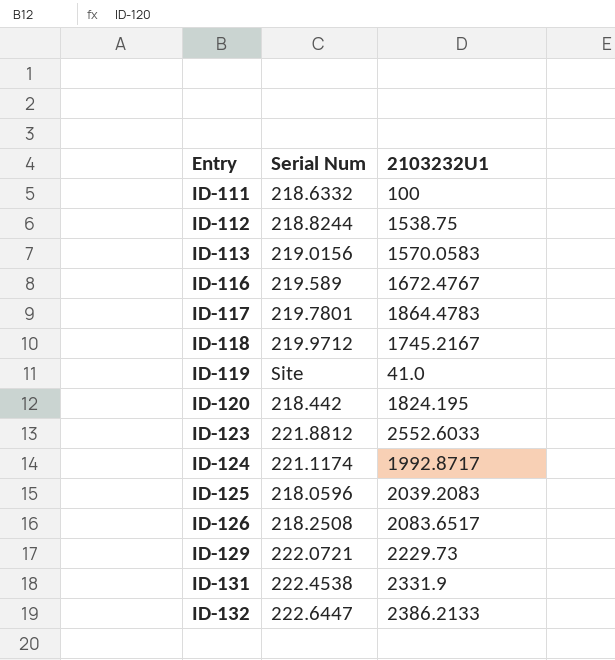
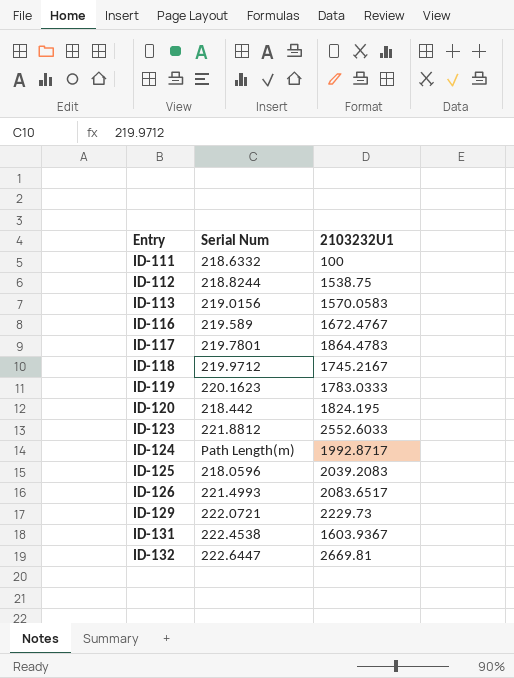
ID-119 | Serial Num: Site -> 220.1623
ID-119 | 2103232U1: 41.0 -> 1783.0333
ID-124 | Serial Num: 221.1174 -> Path Length(m)
ID-126 | Serial Num: 218.2508 -> 221.4993
ID-131 | 2103232U1: 2331.9 -> 1603.9367
ID-132 | 2103232U1: 2386.2133 -> 2669.81

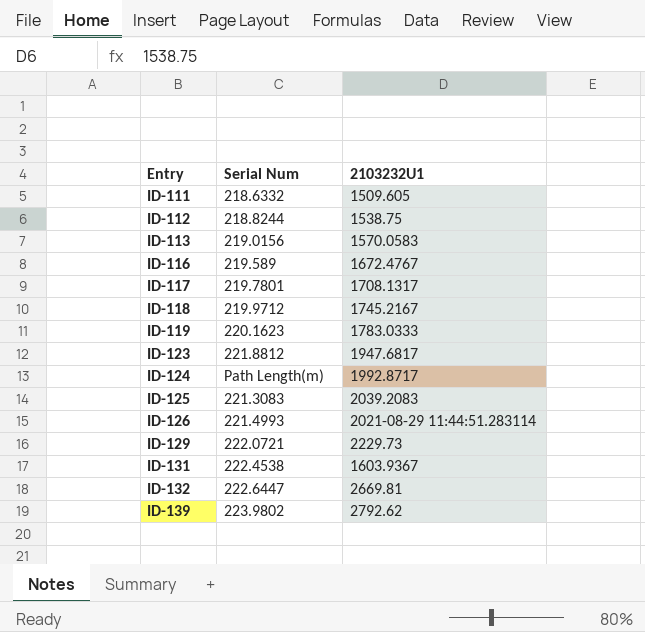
row ID-120: 218.442 | 1824.195 -> none
ID-111 | 2103232U1: 100 -> 1509.605
ID-117 | 2103232U1: 1864.4783 -> 1708.1317
ID-123 | 2103232U1: 2552.6033 -> 1947.6817
ID-125 | Serial Num: 218.0596 -> 221.3083
ID-126 | 2103232U1: 2083.6517 -> 2021-08-29 11:44:51.283114
row ID-139: none -> 223.9802 | 2792.62

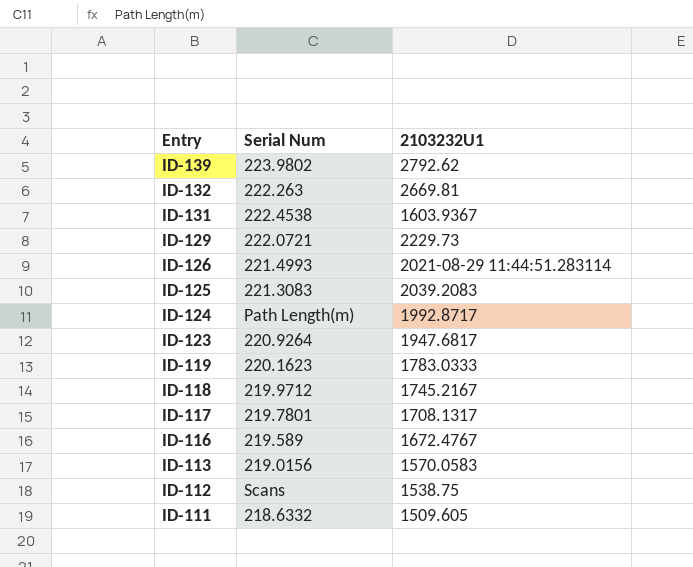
row order: Entry ascending -> Entry descending
ID-132 | Serial Num: 222.6447 -> 222.263
ID-123 | Serial Num: 221.8812 -> 220.9264
ID-112 | Serial Num: 218.8244 -> Scans

